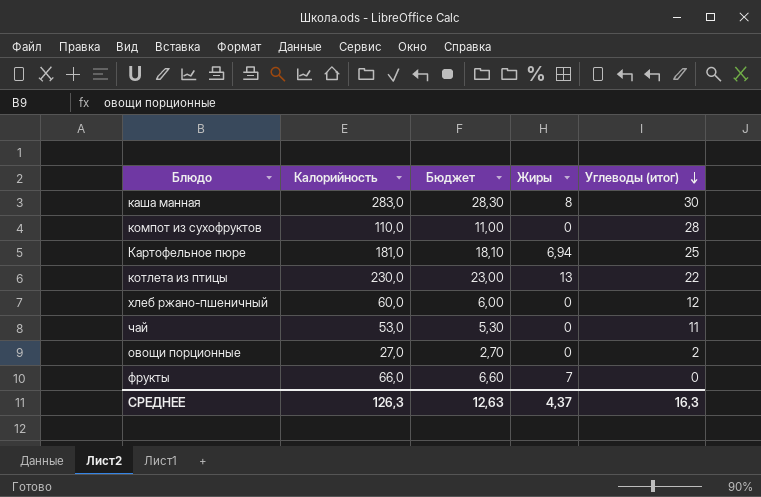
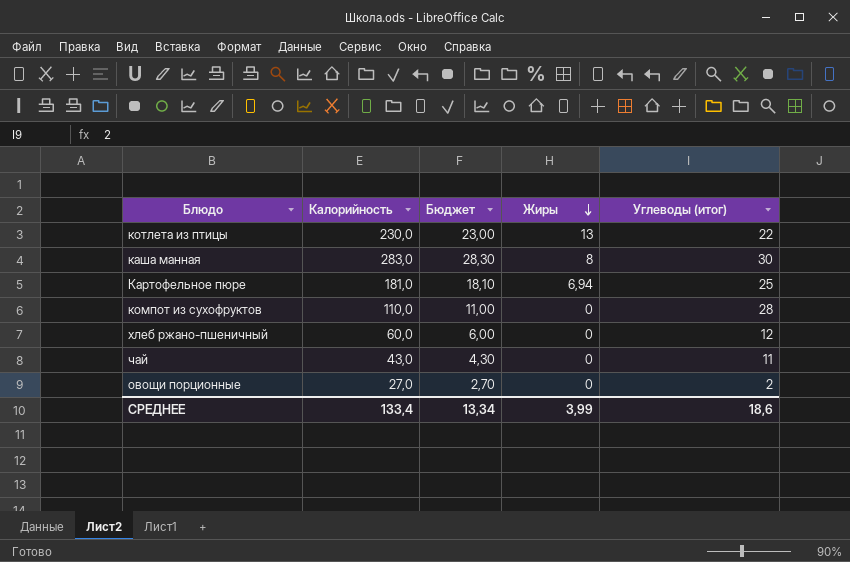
row order: Углеводы (итог) descending -> Жиры descending
row фрукты: 66,0 | 6,60 | 7 | 0 -> none
чай | Калорийность: 53,0 -> 43,0
чай | Бюджет: 5,30 -> 4,30
СРЕДНЕЕ | Калорийность: 126,3 -> 133,4
СРЕДНЕЕ | Бюджет: 12,63 -> 13,34
СРЕДНЕЕ | Жиры: 4,37 -> 3,99
СРЕДНЕЕ | Углеводы (итог): 16,3 -> 18,6

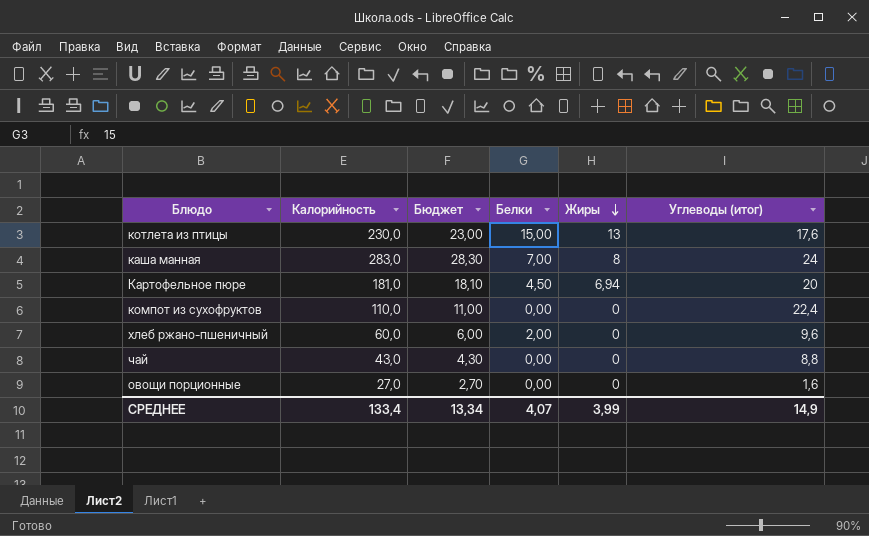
column Белки | position: none -> 4
котлета из птицы | Углеводы (итог): 22 -> 17,6
каша манная | Углеводы (итог): 30 -> 24
Картофельное пюре | Углеводы (итог): 25 -> 20
компот из сухофруктов | Углеводы (итог): 28 -> 22,4
хлеб ржано-пшеничный | Углеводы (итог): 12 -> 9,6
чай | Углеводы (итог): 11 -> 8,8
овощи порционные | Углеводы (итог): 2 -> 1,6
СРЕДНЕЕ | Углеводы (итог): 18,6 -> 14,9

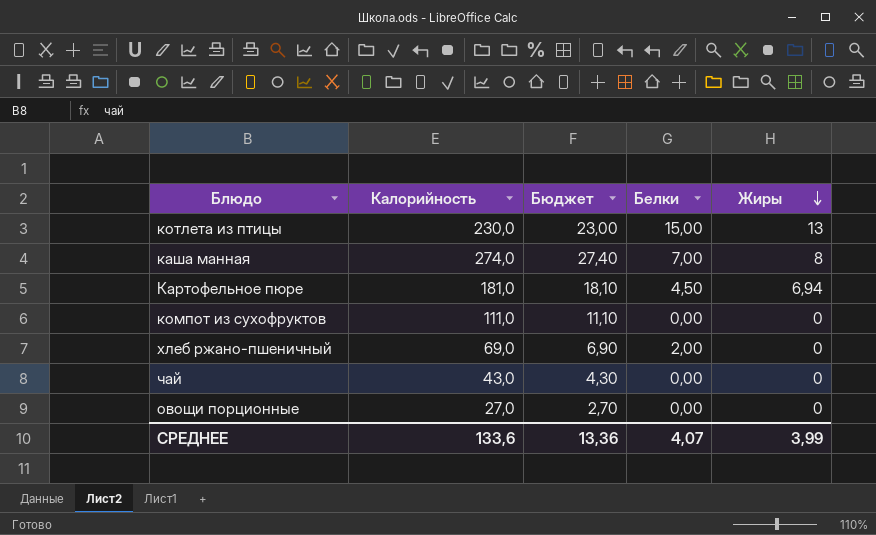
column Углеводы (итог) | position: 6 -> none
каша манная | Калорийность: 283,0 -> 274,0
каша манная | Бюджет: 28,30 -> 27,40
компот из сухофруктов | Калорийность: 110,0 -> 111,0
компот из сухофруктов | Бюджет: 11,00 -> 11,10
хлеб ржано-пшеничный | Калорийность: 60,0 -> 69,0
хлеб ржано-пшеничный | Бюджет: 6,00 -> 6,90
СРЕДНЕЕ | Калорийность: 133,4 -> 133,6
СРЕДНЕЕ | Бюджет: 13,34 -> 13,36

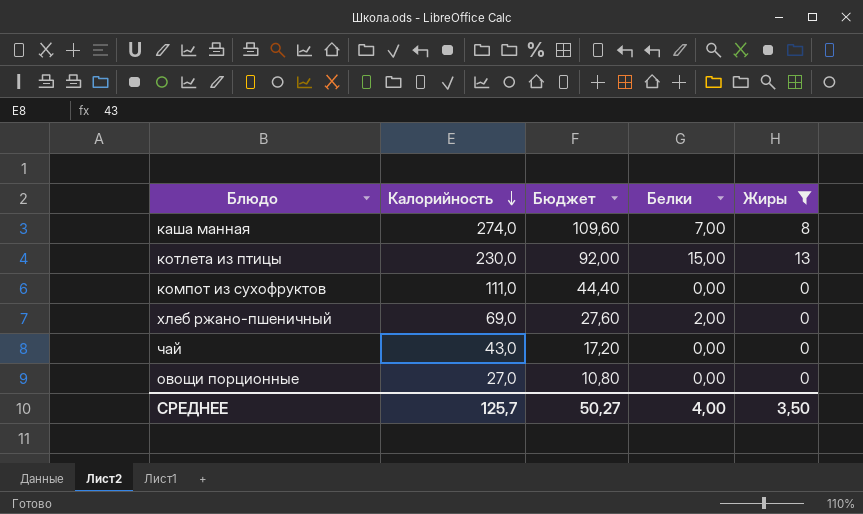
filter: none -> Жиры != 6,94
row order: Жиры descending -> Калорийность descending
column Бюджет | formula: [Калорийность] * 0,1 -> [Калорийность] * 0,4
СРЕДНЕЕ | Калорийность: 133,6 -> 125,7
СРЕДНЕЕ | Бюджет: 13,36 -> 50,27
СРЕДНЕЕ | Белки: 4,07 -> 4,00
СРЕДНЕЕ | Жиры: 3,99 -> 3,50

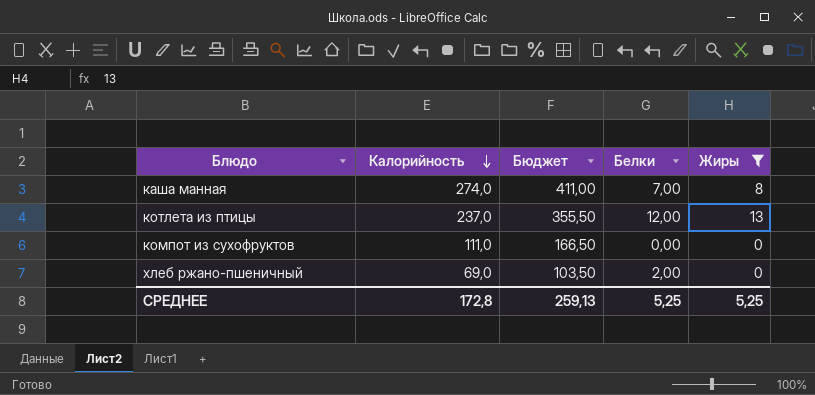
column Бюджет | formula: [Калорийность] * 0,4 -> [Калорийность] * 1,5
row чай: 43,0 | 17,20 | 0,00 | 0 -> none
row овощи порционные: 27,0 | 10,80 | 0,00 | 0 -> none
котлета из птицы | Калорийность: 230,0 -> 237,0
котлета из птицы | Белки: 15,00 -> 12,00
СРЕДНЕЕ | Калорийность: 125,7 -> 172,8
СРЕДНЕЕ | Бюджет: 50,27 -> 259,13
СРЕДНЕЕ | Белки: 4,00 -> 5,25
СРЕДНЕЕ | Жиры: 3,50 -> 5,25

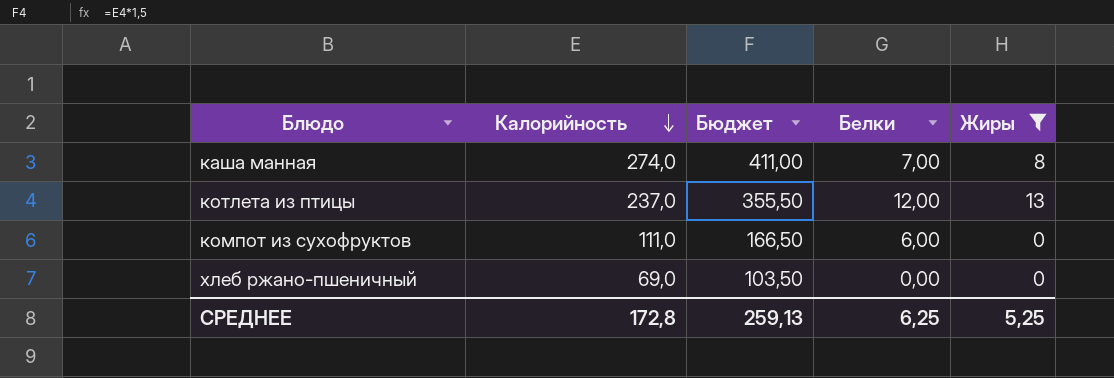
компот из сухофруктов | Белки: 0,00 -> 6,00
хлеб ржано-пшеничный | Белки: 2,00 -> 0,00
СРЕДНЕЕ | Белки: 5,25 -> 6,25

